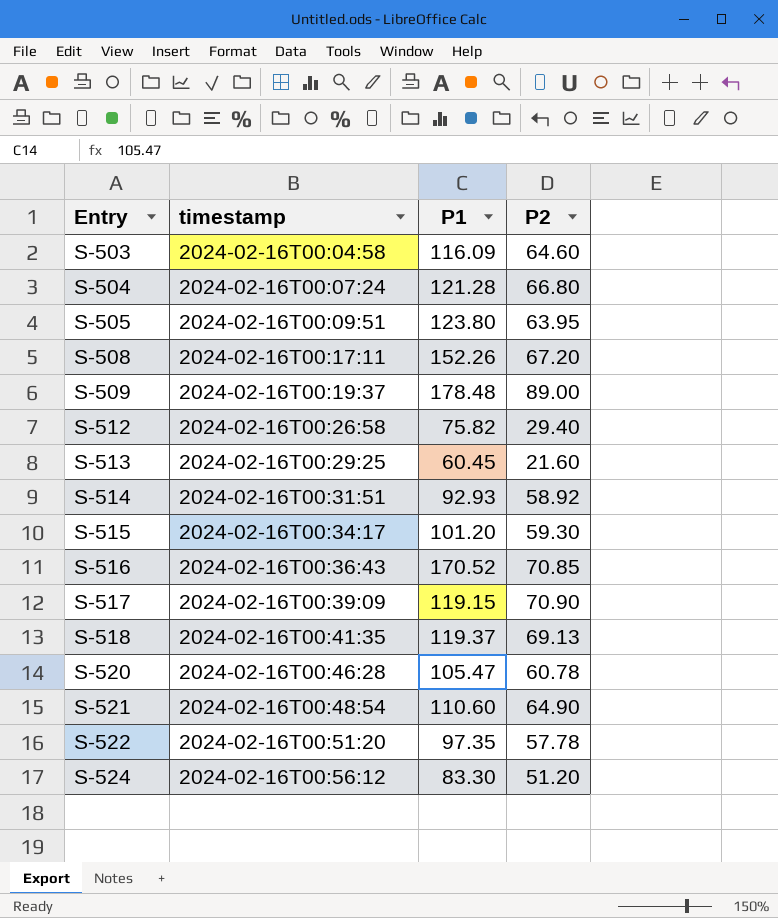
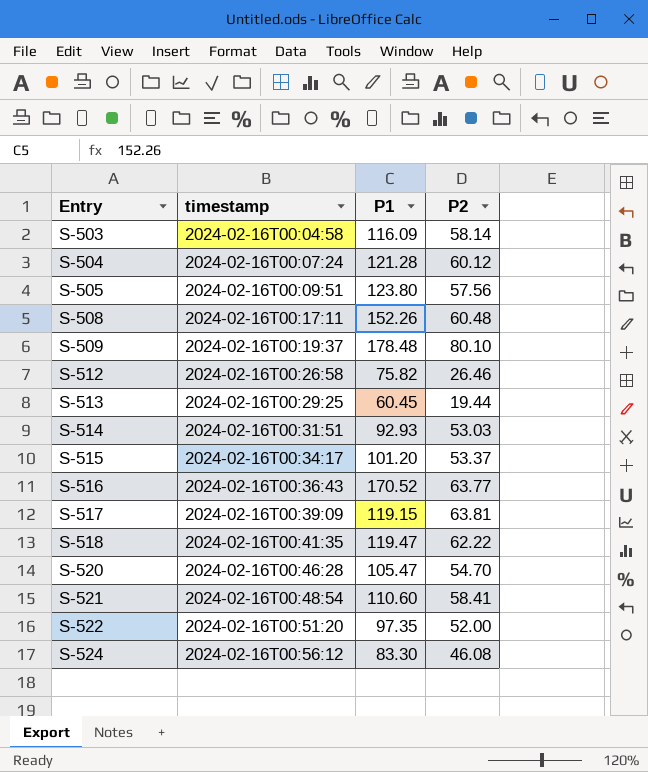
S-503 | P2: 64.60 -> 58.14
S-504 | P2: 66.80 -> 60.12
S-505 | P2: 63.95 -> 57.56
S-508 | P2: 67.20 -> 60.48
S-509 | P2: 89.00 -> 80.10
S-512 | P2: 29.40 -> 26.46
S-513 | P2: 21.60 -> 19.44
S-514 | P2: 58.92 -> 53.03
S-515 | P2: 59.30 -> 53.37
S-516 | P2: 70.85 -> 63.77
S-517 | P2: 70.90 -> 63.81
S-518 | P1: 119.37 -> 119.47
S-518 | P2: 69.13 -> 62.22
S-520 | P2: 60.78 -> 54.70
S-521 | P2: 64.90 -> 58.41
S-522 | P2: 57.78 -> 52.00
S-524 | P2: 51.20 -> 46.08

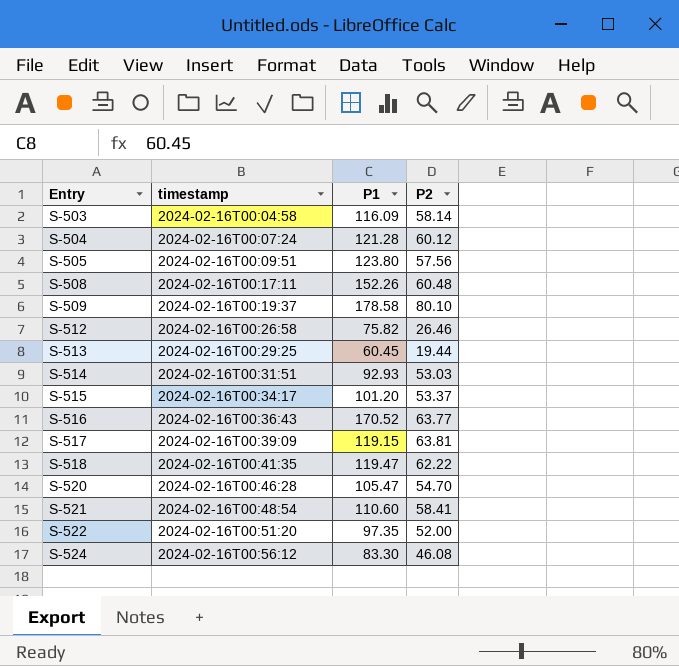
S-509 | P1: 178.48 -> 178.58

